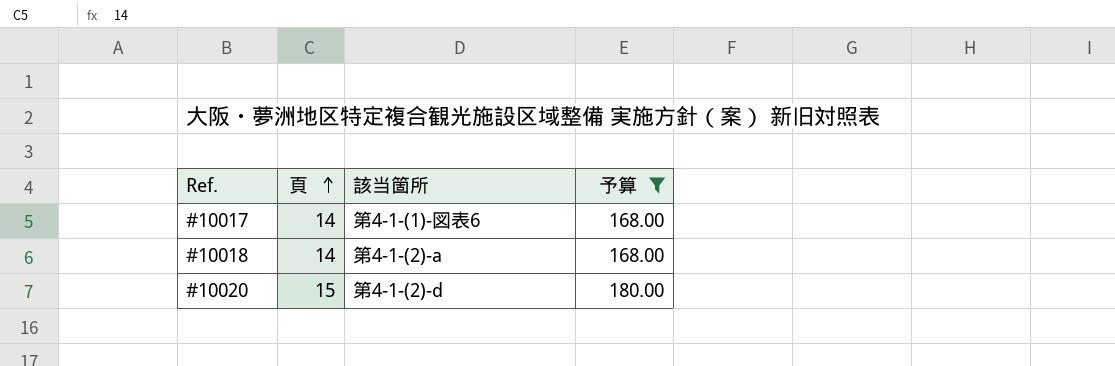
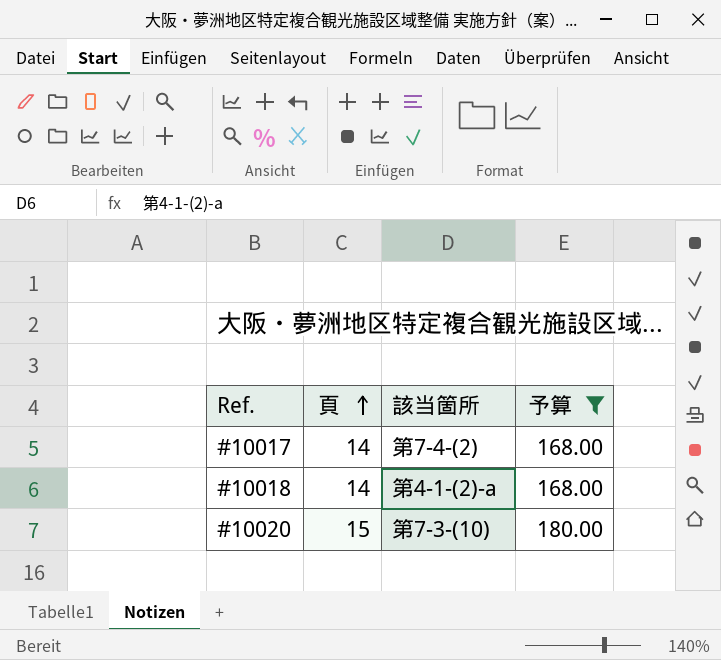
#10017 | 該当箇所: 第4-1-(1)-図表6 -> 第7-4-(2)
#10020 | 該当箇所: 第4-1-(2)-d -> 第7-3-(10)

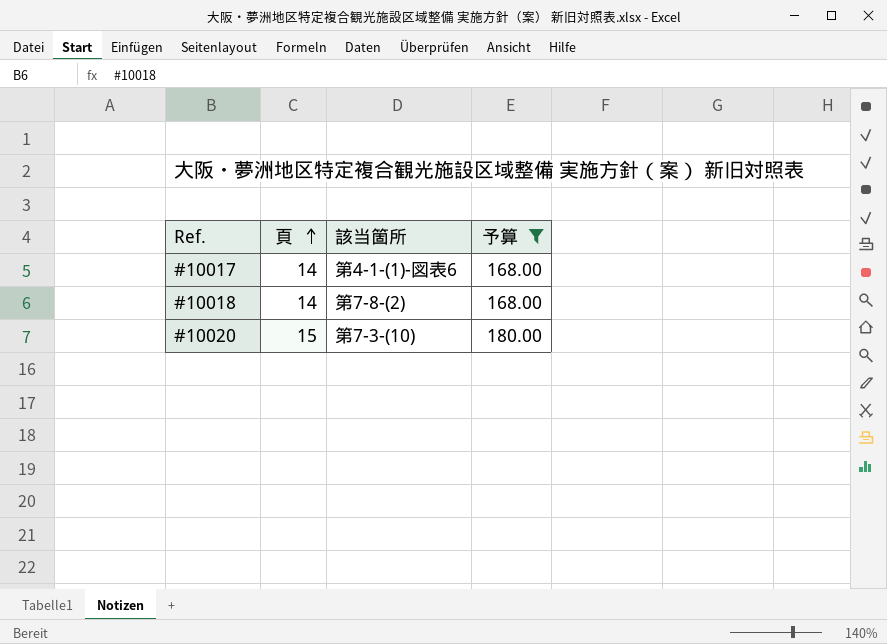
#10017 | 該当箇所: 第7-4-(2) -> 第4-1-(1)-図表6
#10018 | 該当箇所: 第4-1-(2)-a -> 第7-8-(2)

